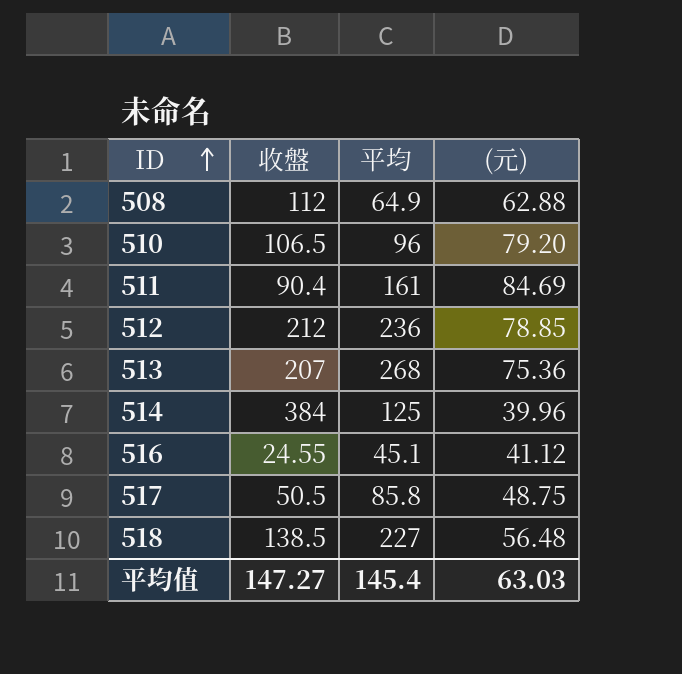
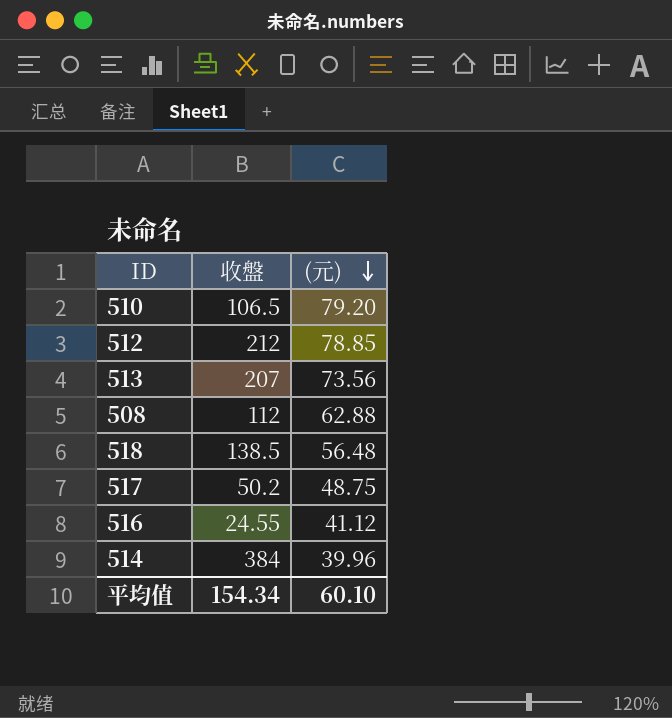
row order: ID ascending -> (元) descending
column 平均 | position: 3 -> none
row 511: 90.4 | 161 | 84.69 -> none
513 | (元): 75.36 -> 73.56
517 | 收盤: 50.5 -> 50.2
平均值 | 收盤: 147.27 -> 154.34
平均值 | (元): 63.03 -> 60.10

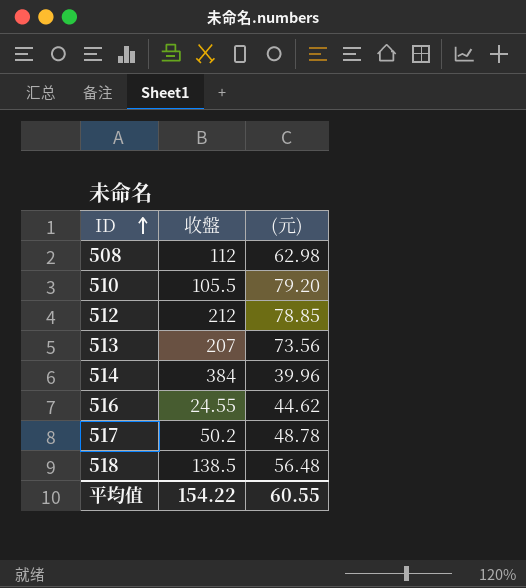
row order: (元) descending -> ID ascending
508 | (元): 62.88 -> 62.98
510 | 收盤: 106.5 -> 105.5
516 | (元): 41.12 -> 44.62
517 | (元): 48.75 -> 48.78
平均值 | 收盤: 154.34 -> 154.22
平均值 | (元): 60.10 -> 60.55

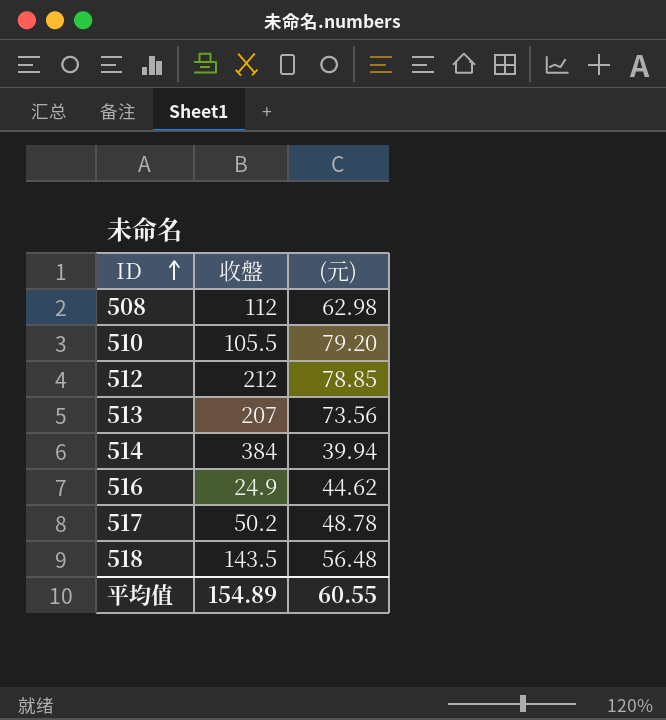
514 | (元): 39.96 -> 39.94
516 | 收盤: 24.55 -> 24.9
518 | 收盤: 138.5 -> 143.5
平均值 | 收盤: 154.22 -> 154.89

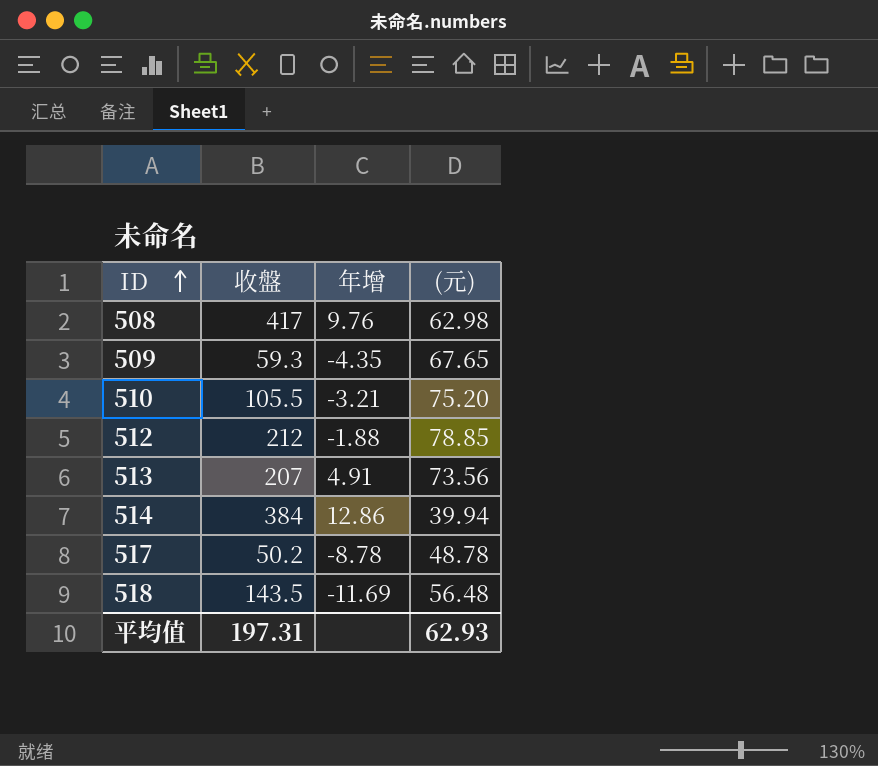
column 年增 | position: none -> 3
row 516: 24.9 | 44.62 -> none
508 | 收盤: 112 -> 417
row 509: none -> 59.3 | -4.35 | 67.65
510 | (元): 79.20 -> 75.20
平均值 | 收盤: 154.89 -> 197.31
平均值 | (元): 60.55 -> 62.93

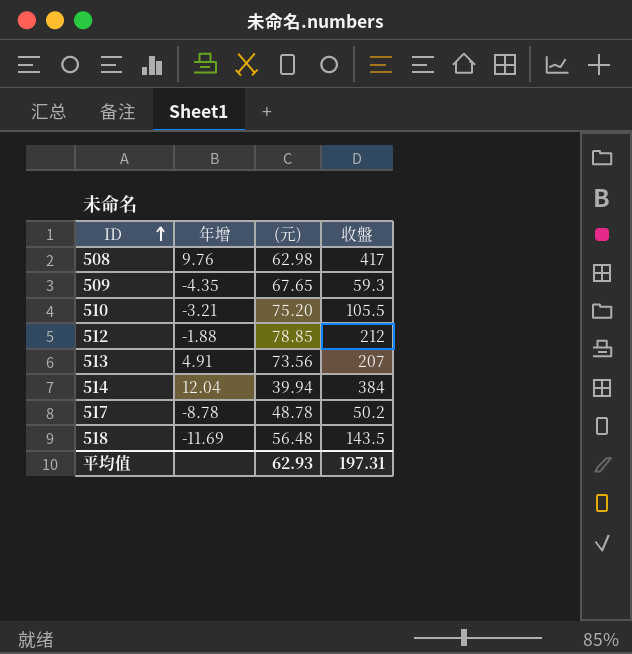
column 收盤 | position: 2 -> 4
514 | 年增: 12.86 -> 12.04

